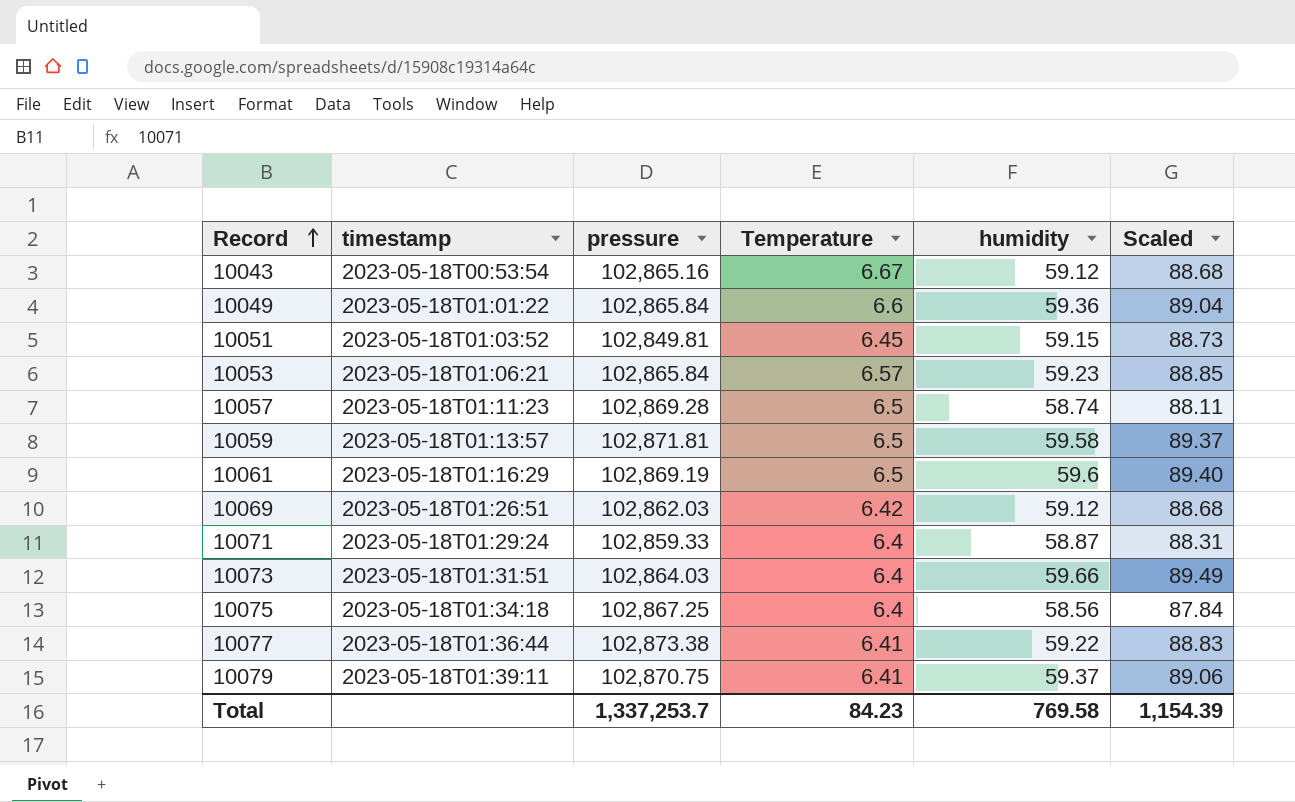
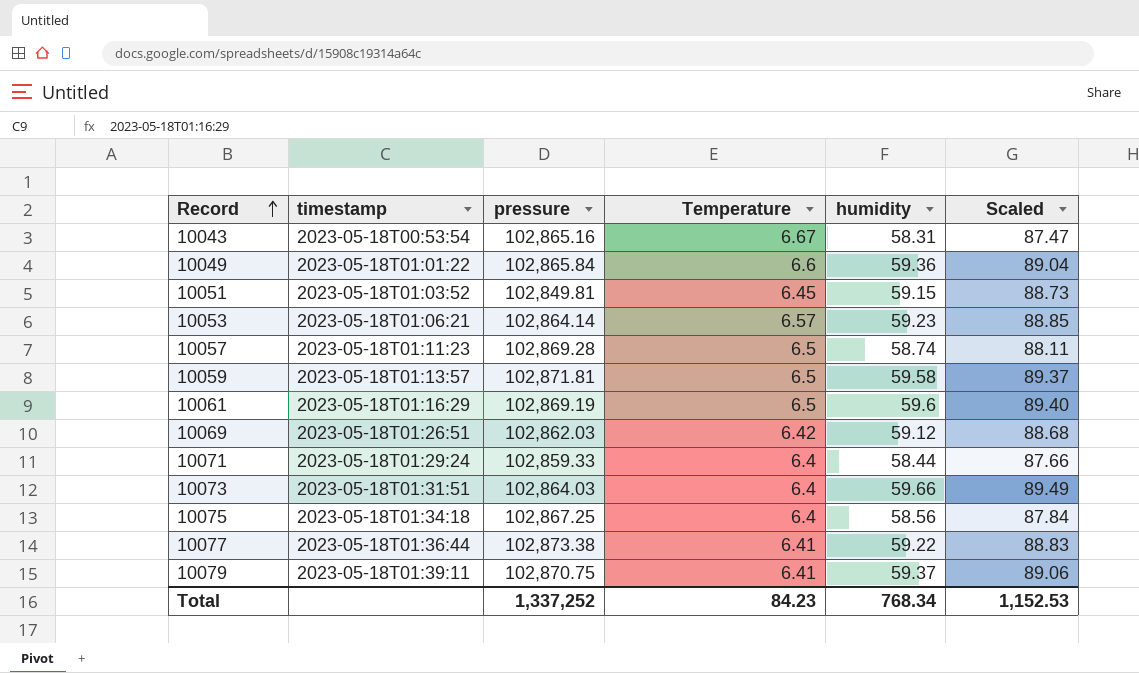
10043 | humidity: 59.12 -> 58.31
10043 | Scaled: 88.68 -> 87.47
10053 | pressure: 102,865.84 -> 102,864.14
10071 | humidity: 58.87 -> 58.44
10071 | Scaled: 88.31 -> 87.66
Total | pressure: 1,337,253.7 -> 1,337,252
Total | humidity: 769.58 -> 768.34
Total | Scaled: 1,154.39 -> 1,152.53

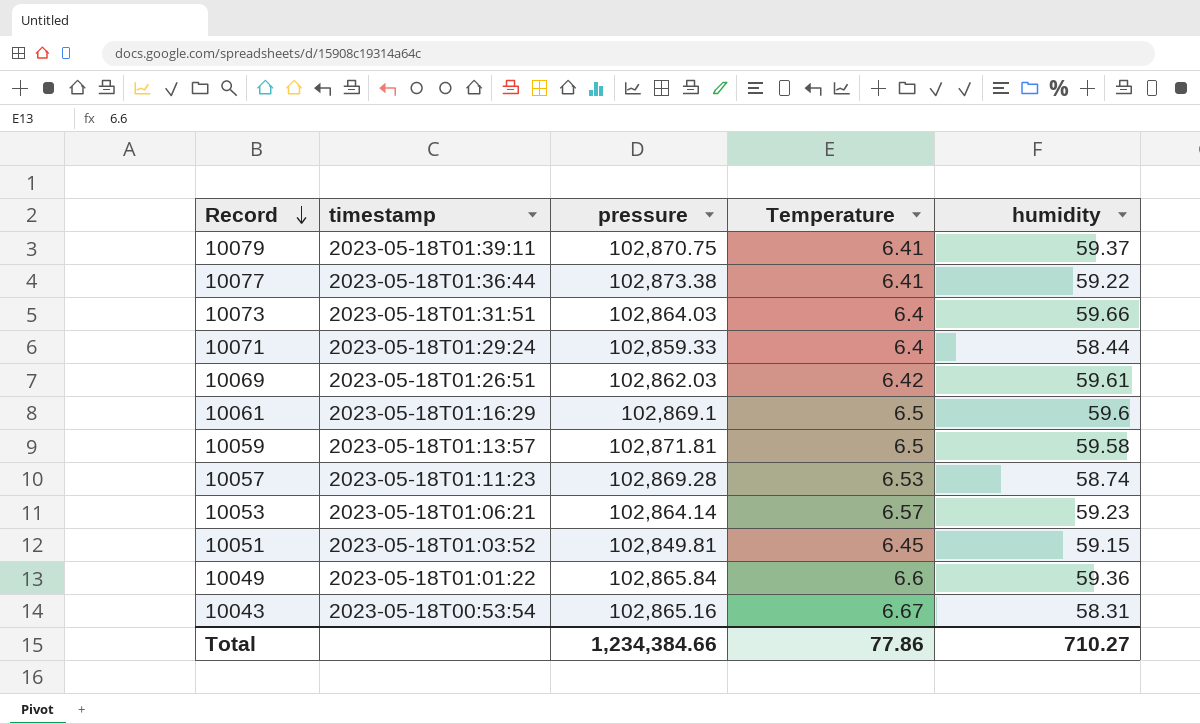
row order: Record ascending -> Record descending
column Scaled | formula: [humidity] * 1.5 -> none
row 10075: 2023-05-18T01:34:18 | 102,867.25 | 6.4 | 58.56 | 87.84 -> none
10069 | humidity: 59.12 -> 59.61
10061 | pressure: 102,869.19 -> 102,869.1
10057 | Temperature: 6.5 -> 6.53
Total | pressure: 1,337,252 -> 1,234,384.66
Total | Temperature: 84.23 -> 77.86
Total | humidity: 768.34 -> 710.27

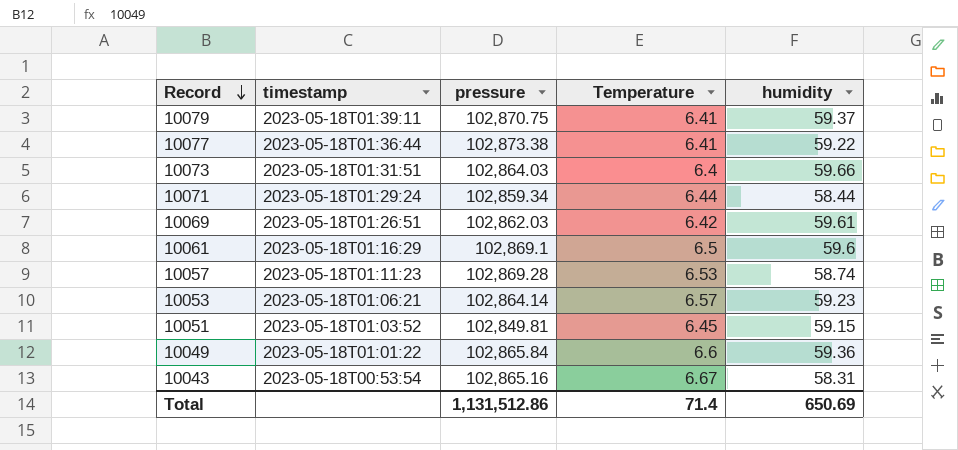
row 10059: 2023-05-18T01:13:57 | 102,871.81 | 6.5 | 59.58 -> none
10071 | pressure: 102,859.33 -> 102,859.34
10071 | Temperature: 6.4 -> 6.44
Total | pressure: 1,234,384.66 -> 1,131,512.86
Total | Temperature: 77.86 -> 71.4
Total | humidity: 710.27 -> 650.69

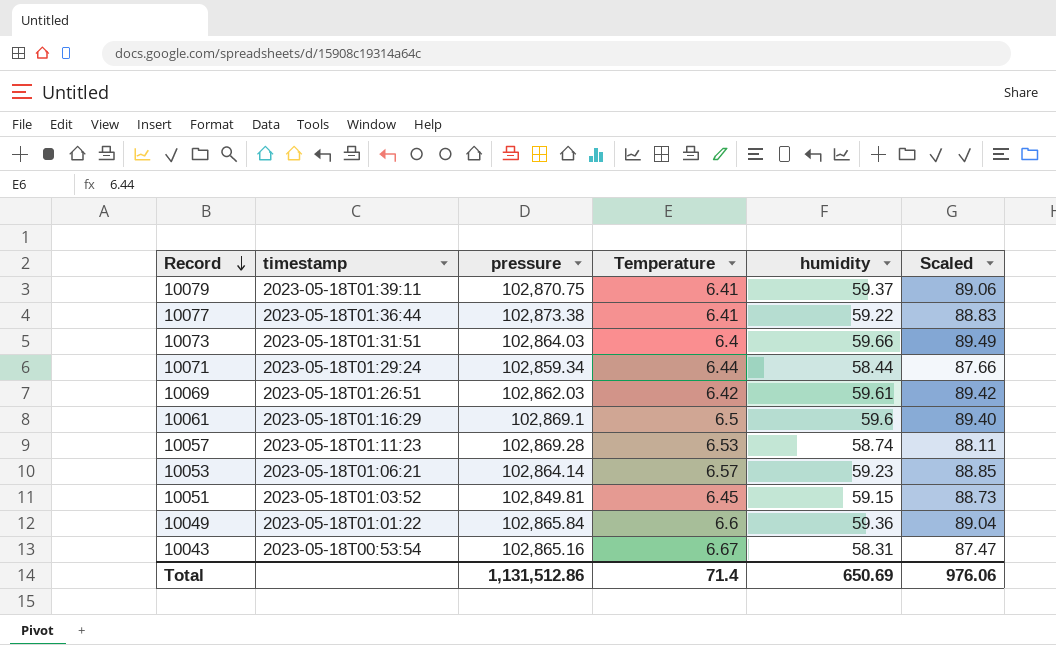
column Scaled | formula: none -> [humidity] * 1.5

